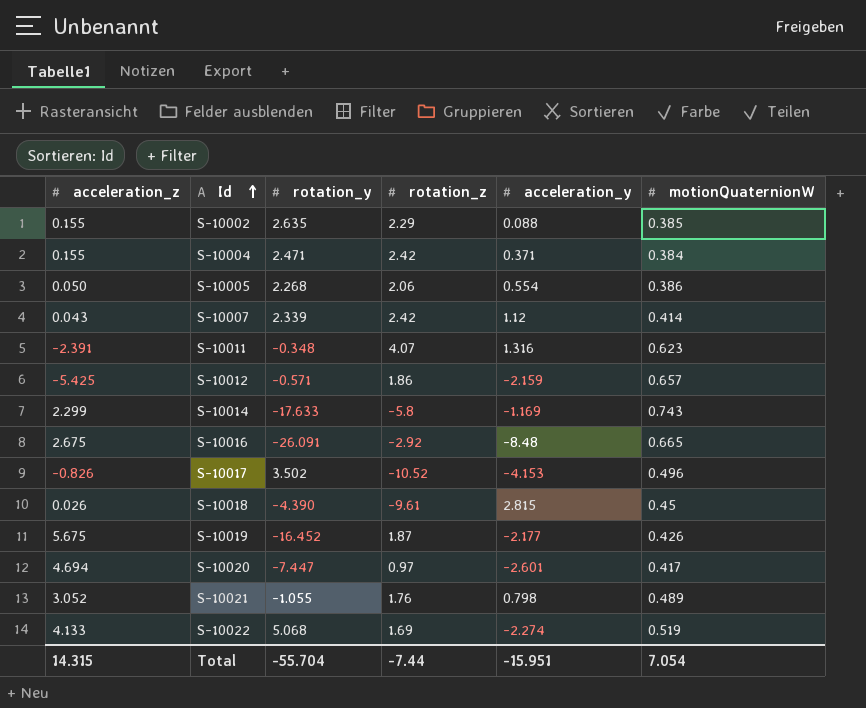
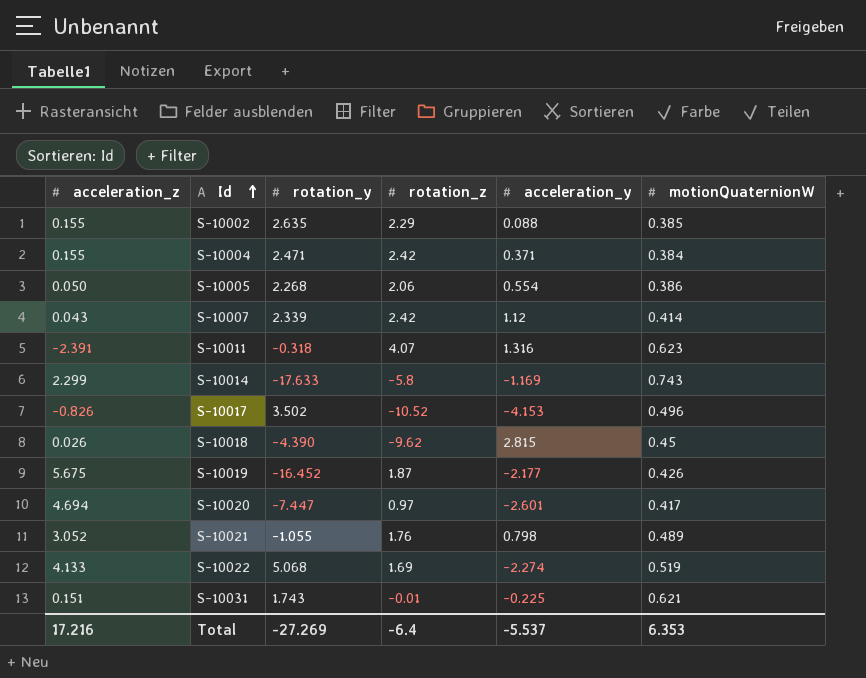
row S-10012: -5.425 | -0.571 | 1.86 | -2.159 | 0.657 -> none
row S-10016: 2.675 | -26.091 | -2.92 | -8.48 | 0.665 -> none
S-10011 | rotation_y: -0.348 -> -0.318
S-10018 | rotation_z: -9.61 -> -9.62
row S-10031: none -> 0.151 | 1.743 | -0.01 | -0.225 | 0.621
Total | acceleration_z: 14.315 -> 17.216
Total | rotation_y: -55.704 -> -27.269
Total | rotation_z: -7.44 -> -6.4
Total | acceleration_y: -15.951 -> -5.537
Total | motionQuaternionW: 7.054 -> 6.353

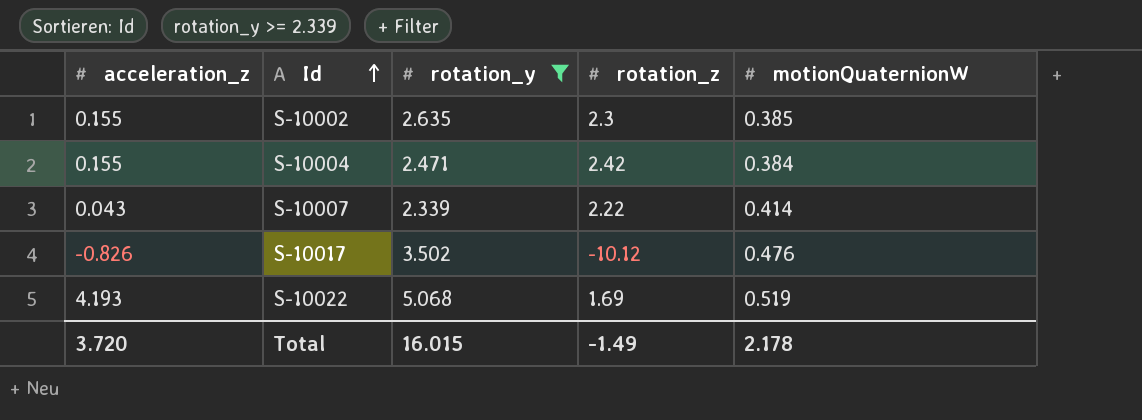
filter: none -> rotation_y >= 2.339
column acceleration_y | position: 5 -> none
S-10002 | rotation_z: 2.29 -> 2.3
S-10007 | rotation_z: 2.42 -> 2.22
S-10017 | rotation_z: -10.52 -> -10.12
S-10017 | motionQuaternionW: 0.496 -> 0.476
S-10022 | acceleration_z: 4.133 -> 4.193
Total | acceleration_z: 17.216 -> 3.720
Total | rotation_y: -27.269 -> 16.015
Total | rotation_z: -6.4 -> -1.49
Total | motionQuaternionW: 6.353 -> 2.178

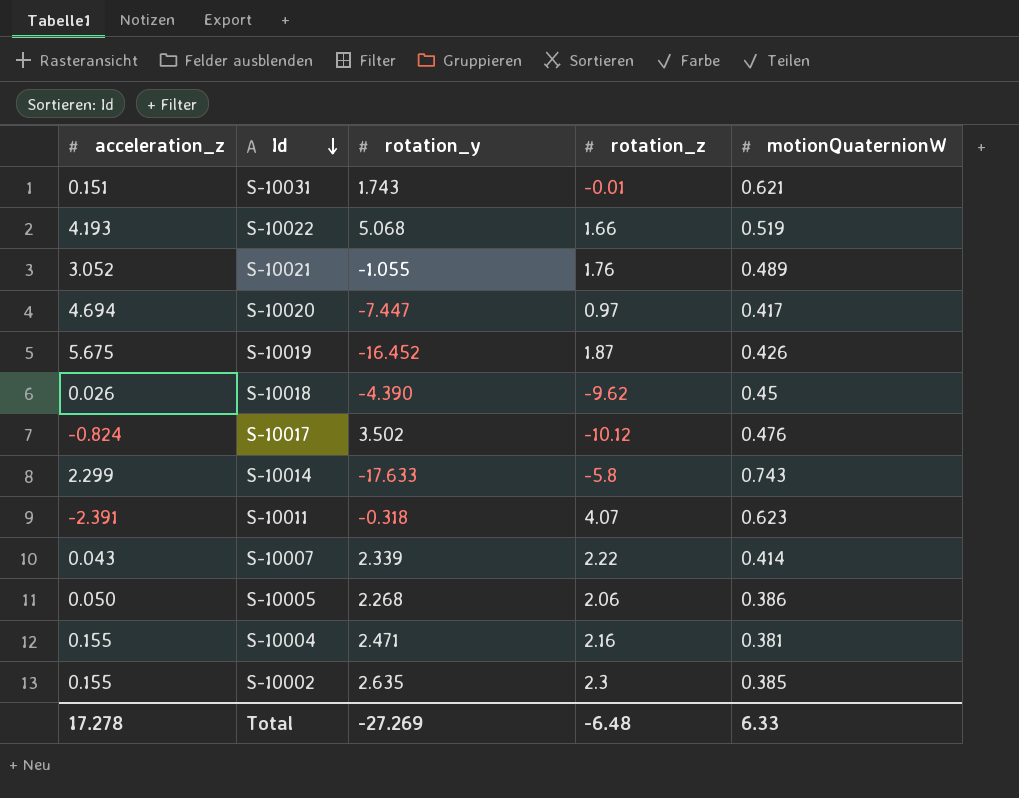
filter: rotation_y >= 2.339 -> none
row order: Id ascending -> Id descending
S-10022 | rotation_z: 1.69 -> 1.66
S-10017 | acceleration_z: -0.826 -> -0.824
S-10004 | rotation_z: 2.42 -> 2.16
S-10004 | motionQuaternionW: 0.384 -> 0.381
Total | acceleration_z: 3.720 -> 17.278
Total | rotation_y: 16.015 -> -27.269
Total | rotation_z: -1.49 -> -6.48
Total | motionQuaternionW: 2.178 -> 6.33

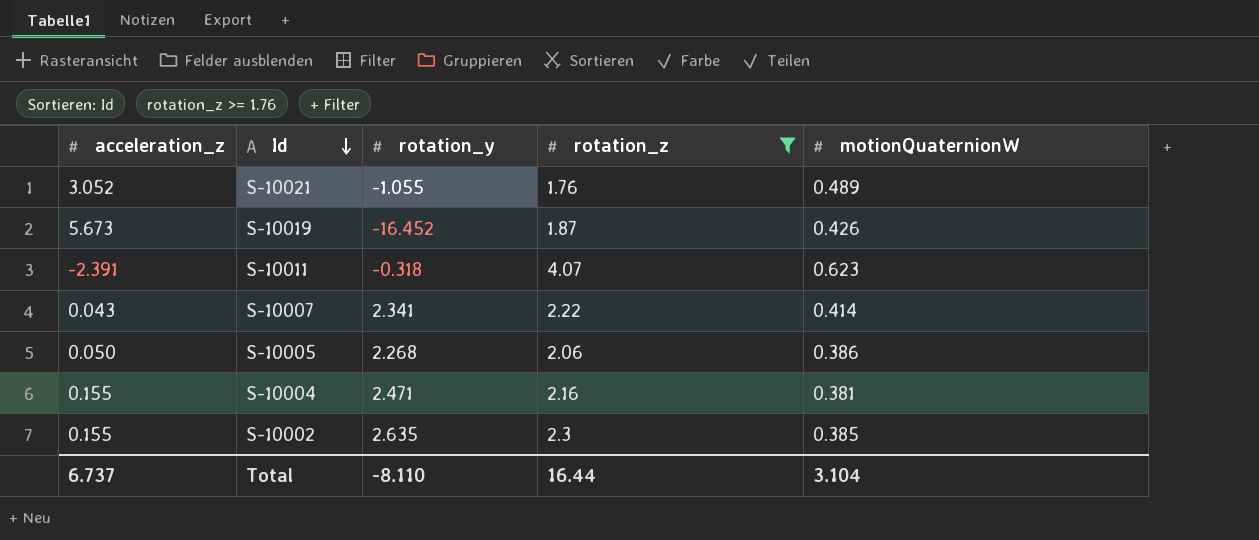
filter: none -> rotation_z >= 1.76
S-10019 | acceleration_z: 5.675 -> 5.673
S-10007 | rotation_y: 2.339 -> 2.341
Total | acceleration_z: 17.278 -> 6.737
Total | rotation_y: -27.269 -> -8.110
Total | rotation_z: -6.48 -> 16.44
Total | motionQuaternionW: 6.33 -> 3.104

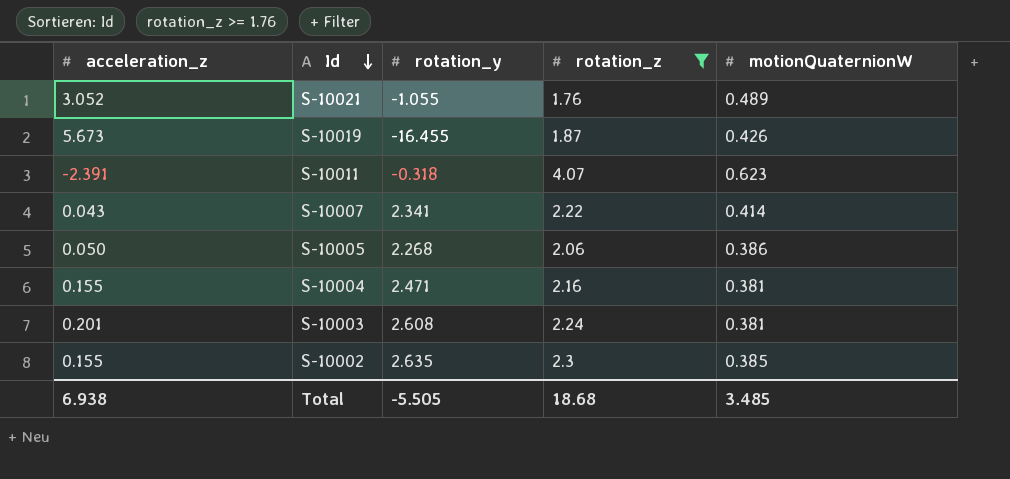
S-10019 | rotation_y: -16.452 -> -16.455
row S-10003: none -> 0.201 | 2.608 | 2.24 | 0.381
Total | acceleration_z: 6.737 -> 6.938
Total | rotation_y: -8.110 -> -5.505
Total | rotation_z: 16.44 -> 18.68
Total | motionQuaternionW: 3.104 -> 3.485

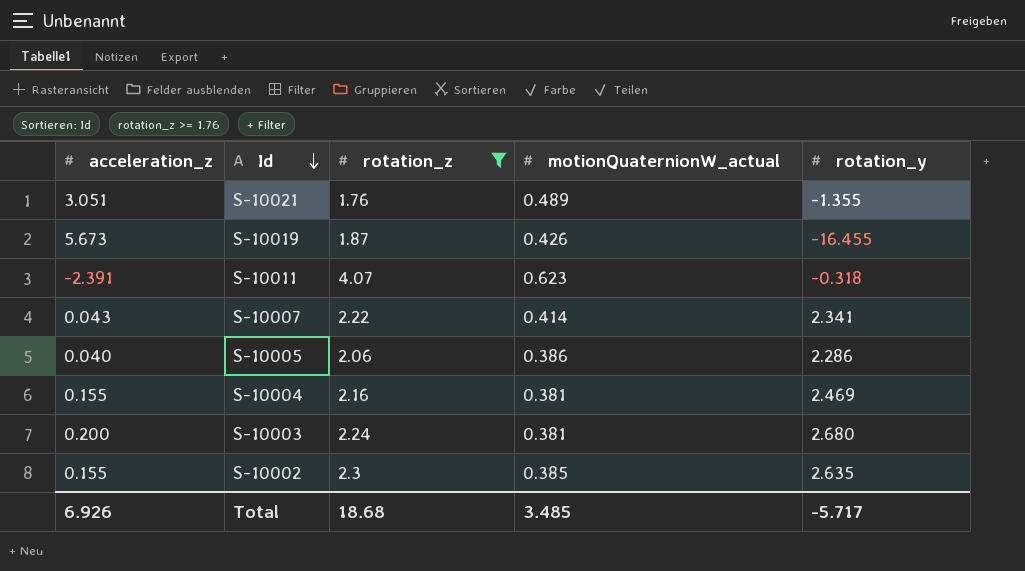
column name: motionQuaternionW -> motionQuaternionW_actual
column rotation_y | position: 3 -> 5
S-10021 | acceleration_z: 3.052 -> 3.051
S-10021 | rotation_y: -1.055 -> -1.355
S-10005 | acceleration_z: 0.050 -> 0.040
S-10005 | rotation_y: 2.268 -> 2.286
S-10004 | rotation_y: 2.471 -> 2.469
S-10003 | acceleration_z: 0.201 -> 0.200
S-10003 | rotation_y: 2.608 -> 2.680
Total | acceleration_z: 6.938 -> 6.926
Total | rotation_y: -5.505 -> -5.717

